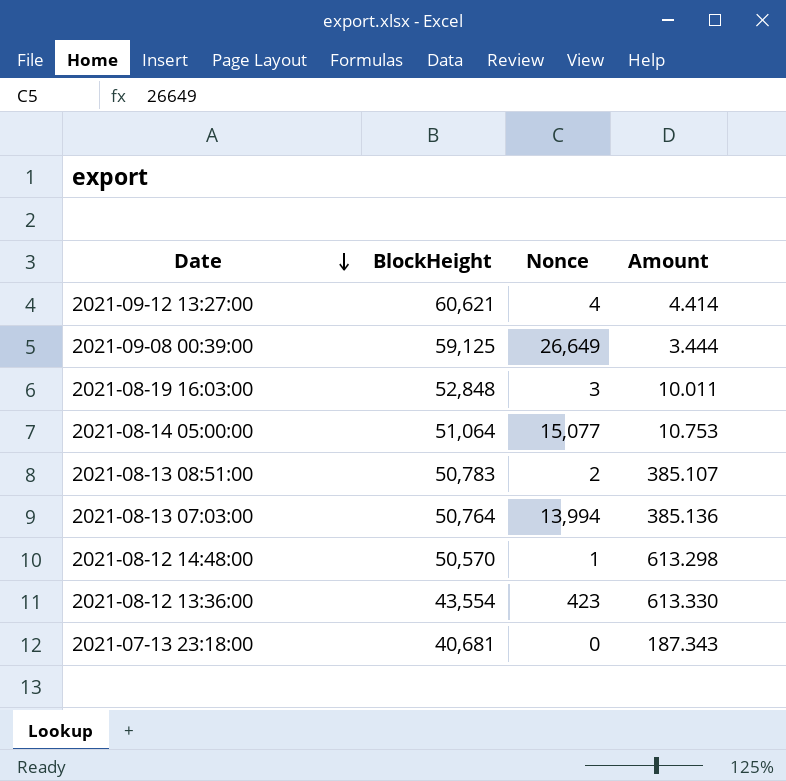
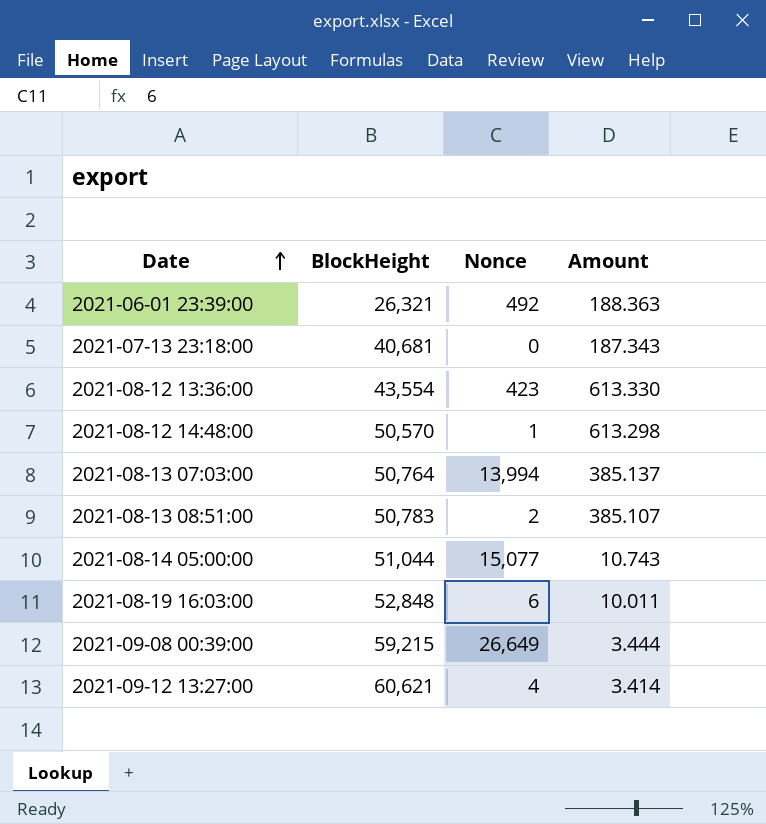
row order: Date descending -> Date ascending
row 2021-06-01 23:39:00: none -> 26,321 | 492 | 188.363
2021-08-13 07:03:00 | Amount: 385.136 -> 385.137
2021-08-14 05:00:00 | BlockHeight: 51,064 -> 51,044
2021-08-14 05:00:00 | Amount: 10.753 -> 10.743
2021-08-19 16:03:00 | Nonce: 3 -> 6
2021-09-08 00:39:00 | BlockHeight: 59,125 -> 59,215
2021-09-12 13:27:00 | Amount: 4.414 -> 3.414

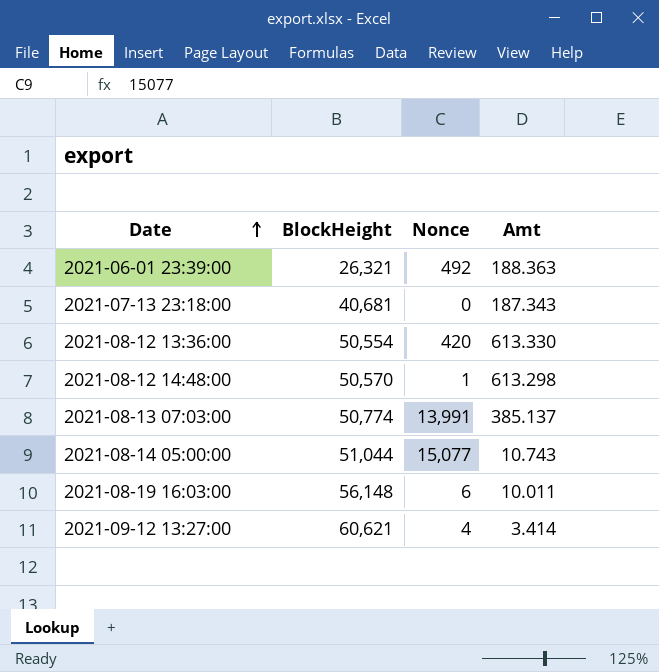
column name: Amount -> Amt
row 2021-08-13 08:51:00: 50,783 | 2 | 385.107 -> none
row 2021-09-08 00:39:00: 59,215 | 26,649 | 3.444 -> none
2021-08-12 13:36:00 | BlockHeight: 43,554 -> 50,554
2021-08-12 13:36:00 | Nonce: 423 -> 420
2021-08-13 07:03:00 | BlockHeight: 50,764 -> 50,774
2021-08-13 07:03:00 | Nonce: 13,994 -> 13,991
2021-08-19 16:03:00 | BlockHeight: 52,848 -> 56,148

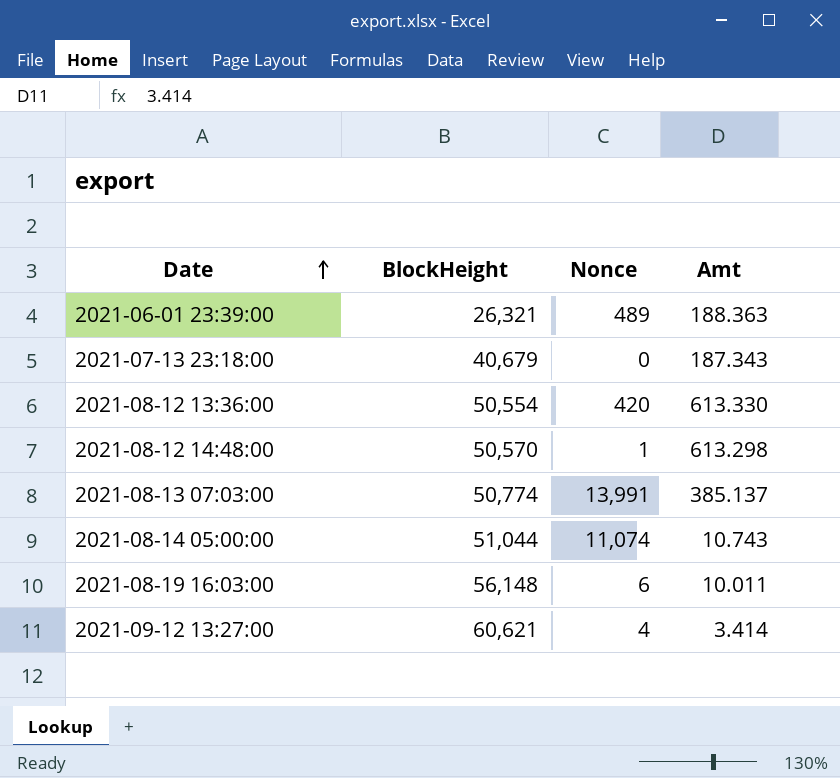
2021-06-01 23:39:00 | Nonce: 492 -> 489
2021-07-13 23:18:00 | BlockHeight: 40,681 -> 40,679
2021-08-14 05:00:00 | Nonce: 15,077 -> 11,074

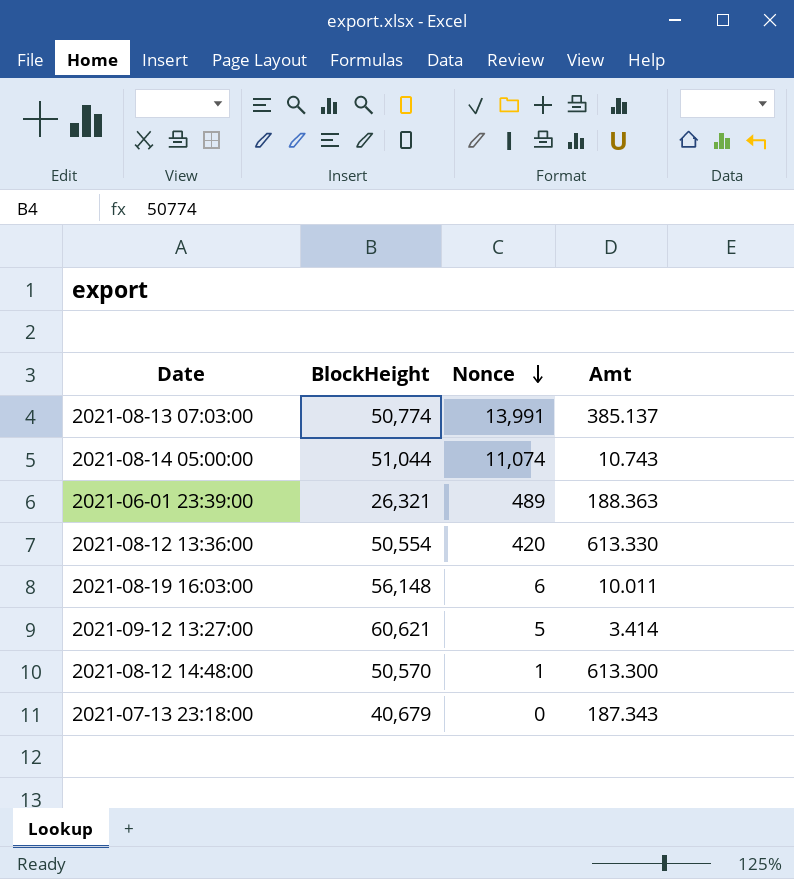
row order: Date ascending -> Nonce descending
2021-09-12 13:27:00 | Nonce: 4 -> 5
2021-08-12 14:48:00 | Amt: 613.298 -> 613.300

